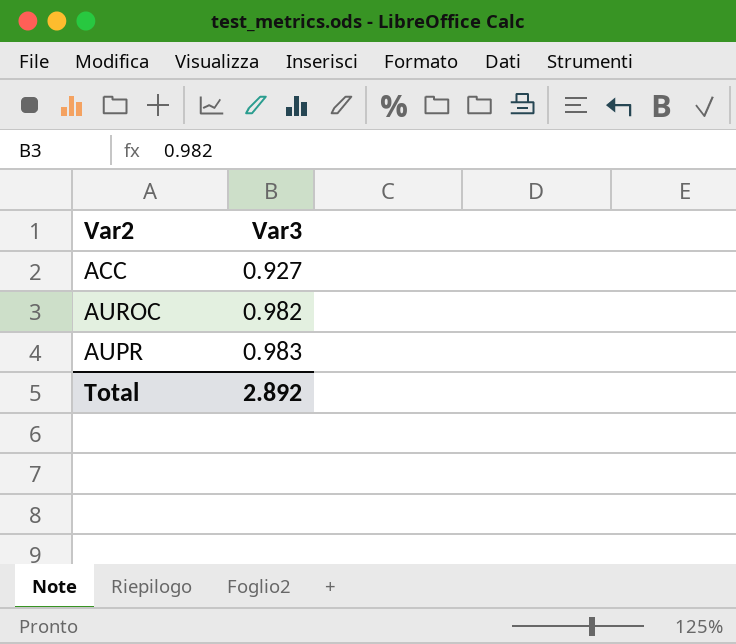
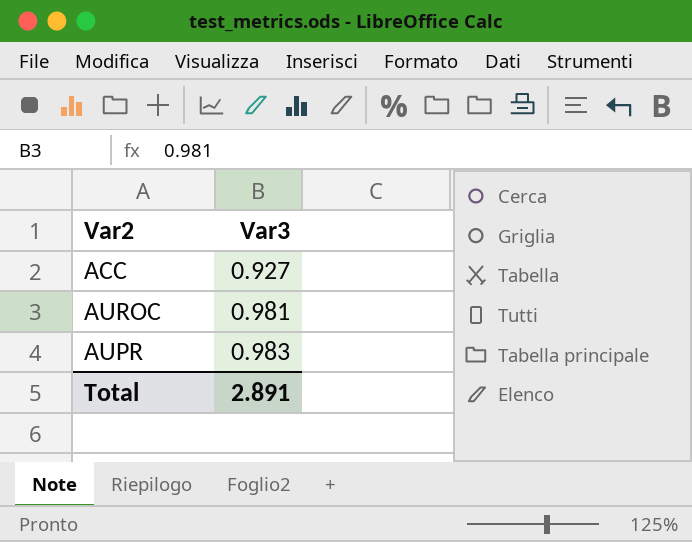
AUROC | Var3: 0.982 -> 0.981
Total | Var3: 2.892 -> 2.891

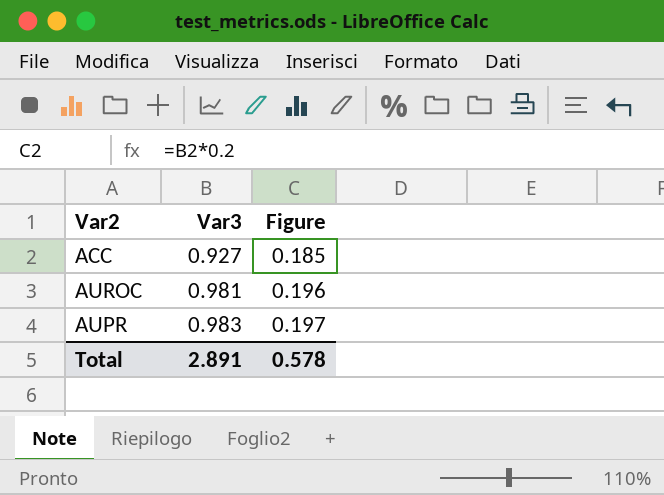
column Figure | formula: none -> [Var3] * 0.2

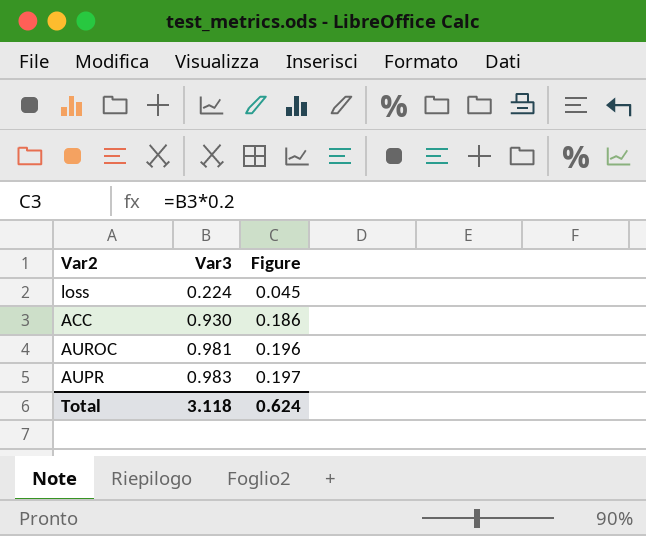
row loss: none -> 0.224 | 0.045
ACC | Var3: 0.927 -> 0.930
ACC | Figure: 0.185 -> 0.186
Total | Var3: 2.891 -> 3.118
Total | Figure: 0.578 -> 0.624

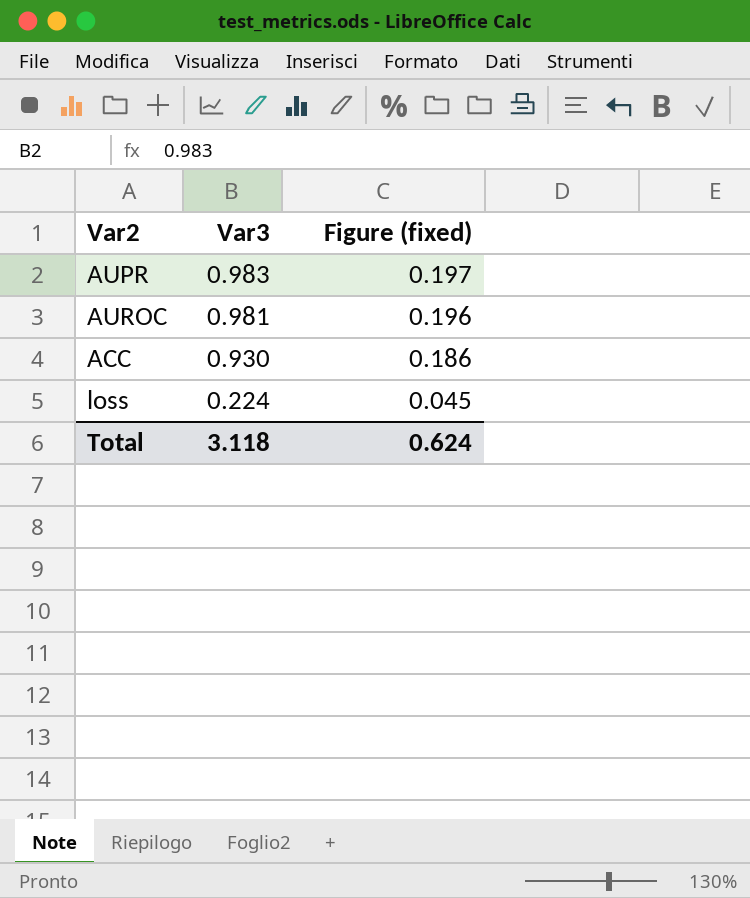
row order: Var3 ascending -> Var3 descending
column name: Figure -> Figure (fixed)

